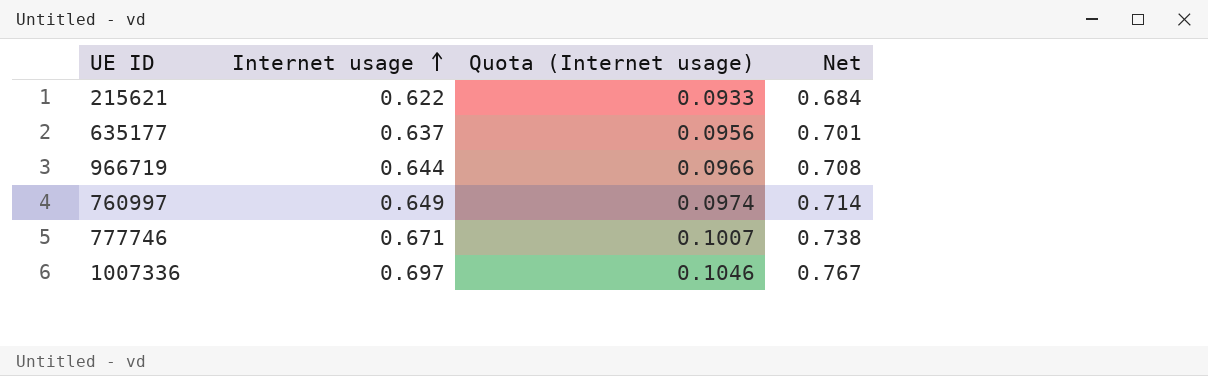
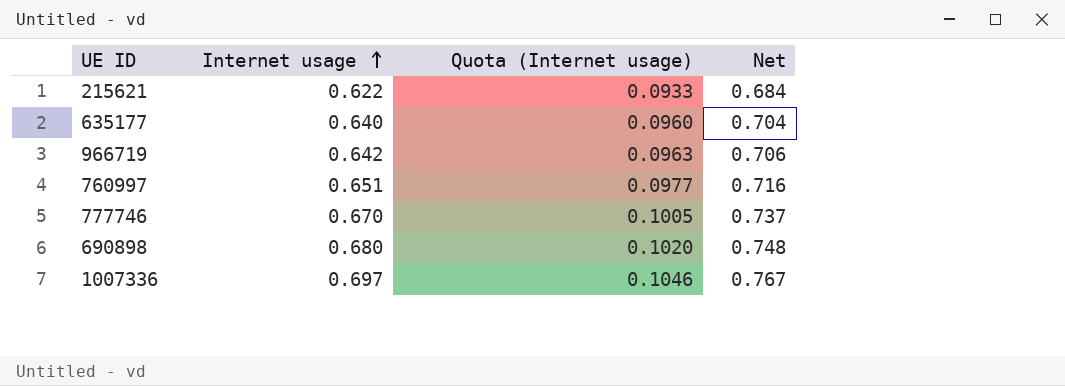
635177 | Internet usage: 0.637 -> 0.640
635177 | Quota (Internet usage): 0.0956 -> 0.0960
635177 | Net: 0.701 -> 0.704
966719 | Internet usage: 0.644 -> 0.642
966719 | Quota (Internet usage): 0.0966 -> 0.0963
966719 | Net: 0.708 -> 0.706
760997 | Internet usage: 0.649 -> 0.651
760997 | Quota (Internet usage): 0.0974 -> 0.0977
760997 | Net: 0.714 -> 0.716
777746 | Internet usage: 0.671 -> 0.670
777746 | Quota (Internet usage): 0.1007 -> 0.1005
777746 | Net: 0.738 -> 0.737
row 690898: none -> 0.680 | 0.1020 | 0.748

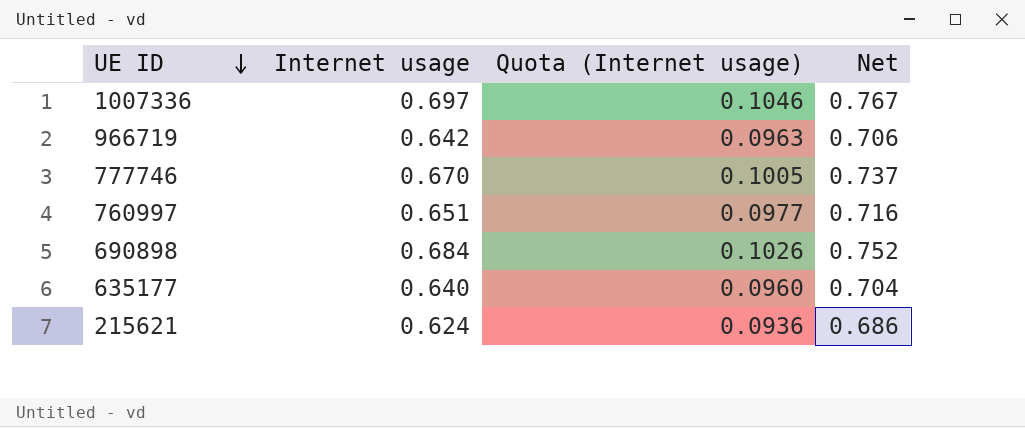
row order: Internet usage ascending -> UE ID descending
690898 | Internet usage: 0.680 -> 0.684
690898 | Quota (Internet usage): 0.1020 -> 0.1026
690898 | Net: 0.748 -> 0.752
215621 | Internet usage: 0.622 -> 0.624
215621 | Quota (Internet usage): 0.0933 -> 0.0936
215621 | Net: 0.684 -> 0.686

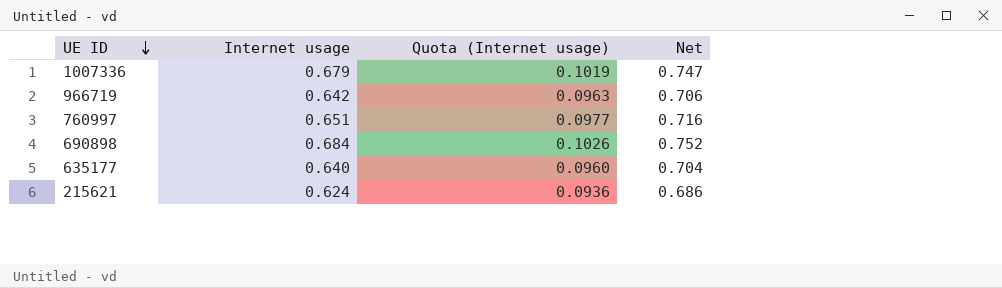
row 777746: 0.670 | 0.1005 | 0.737 -> none
1007336 | Internet usage: 0.697 -> 0.679
1007336 | Quota (Internet usage): 0.1046 -> 0.1019
1007336 | Net: 0.767 -> 0.747

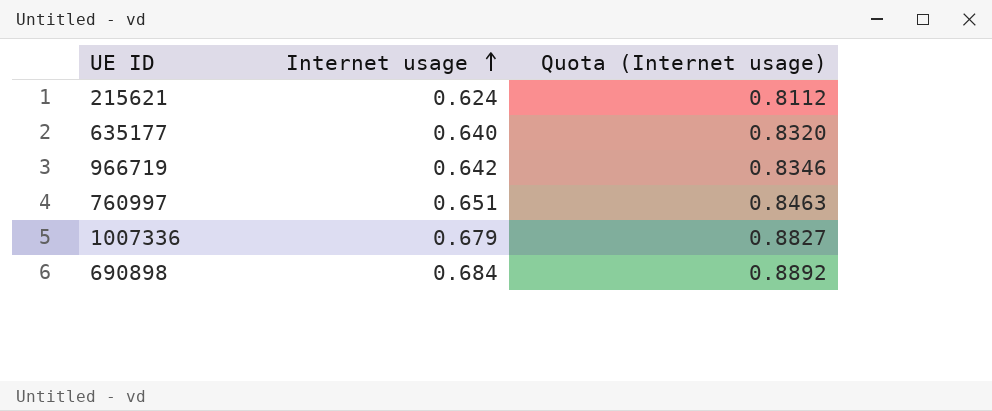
row order: UE ID descending -> Internet usage ascending
column Net | formula: [Internet usage] * 1.1 -> none
column Quota (Internet usage) | formula: [Internet usage] * 0.15 -> [Internet usage] * 1.3

